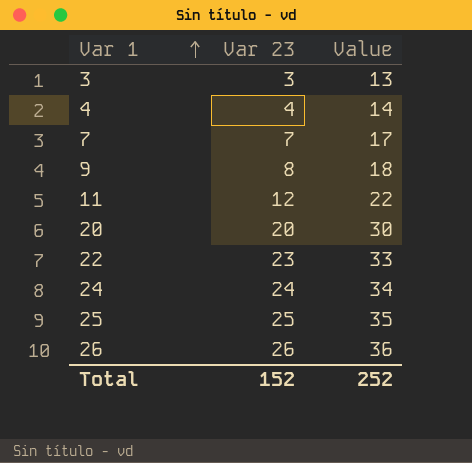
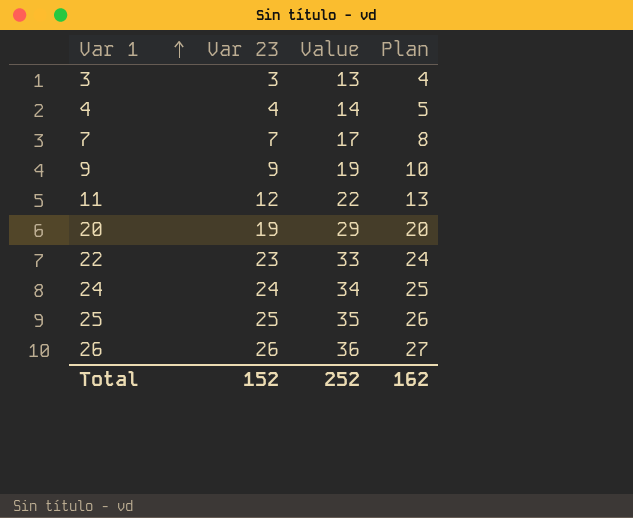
column Plan | formula: none -> [Var 23] + 1
9 | Var 23: 8 -> 9
9 | Value: 18 -> 19
20 | Var 23: 20 -> 19
20 | Value: 30 -> 29

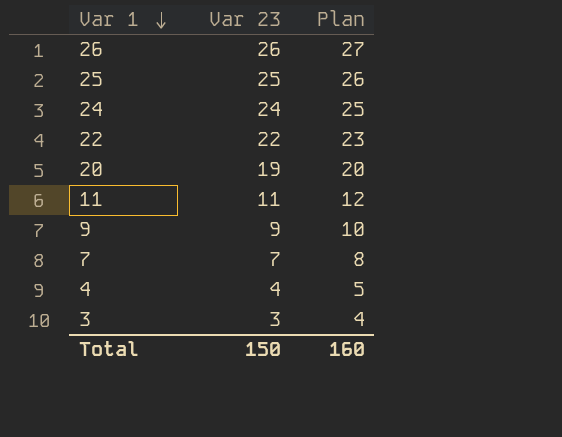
row order: Var 1 ascending -> Var 1 descending
column Value | formula: [Var 23] + 10 -> none
22 | Var 23: 23 -> 22
22 | Plan: 24 -> 23
11 | Var 23: 12 -> 11
11 | Plan: 13 -> 12
Total | Var 23: 152 -> 150
Total | Plan: 162 -> 160

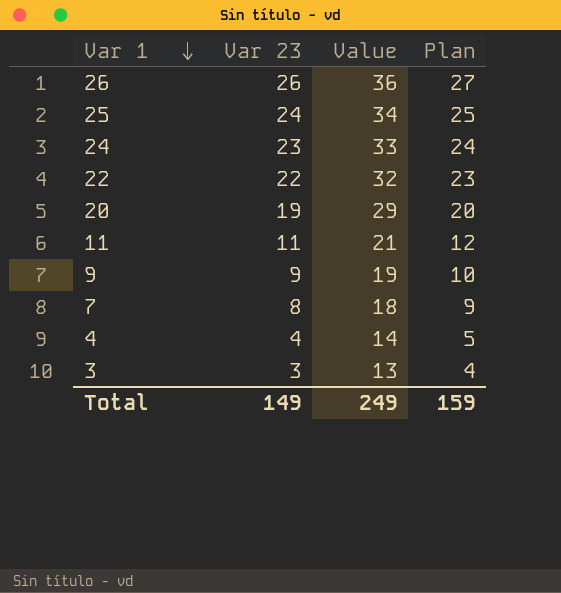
column Value | formula: none -> [Var 23] + 10
25 | Var 23: 25 -> 24
25 | Plan: 26 -> 25
24 | Var 23: 24 -> 23
24 | Plan: 25 -> 24
7 | Var 23: 7 -> 8
7 | Plan: 8 -> 9
Total | Var 23: 150 -> 149
Total | Plan: 160 -> 159

